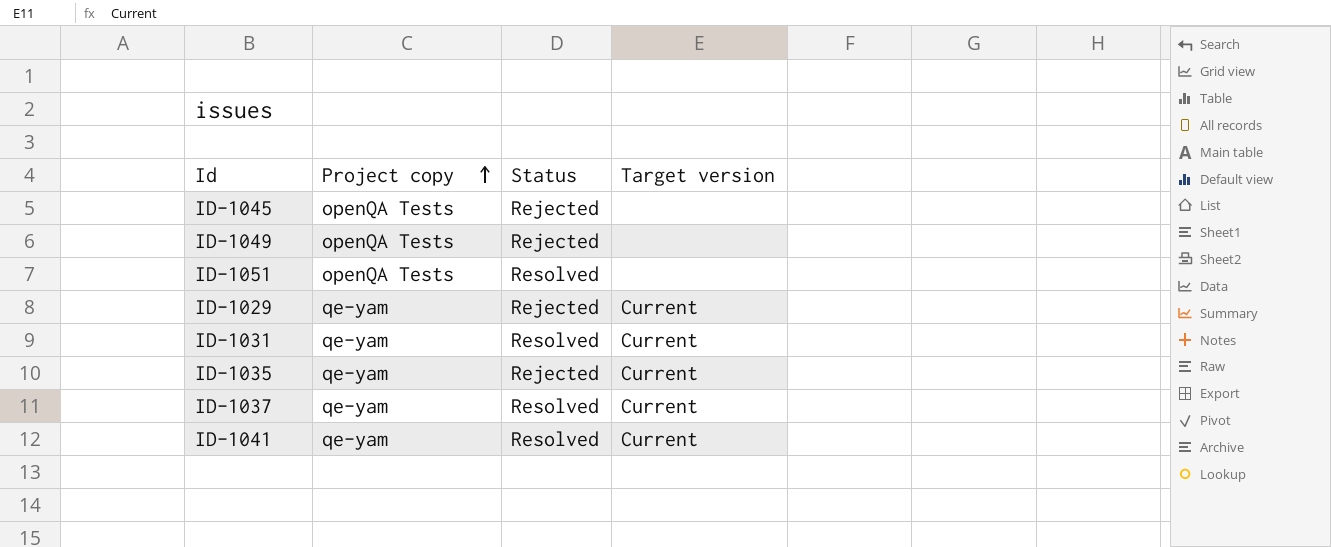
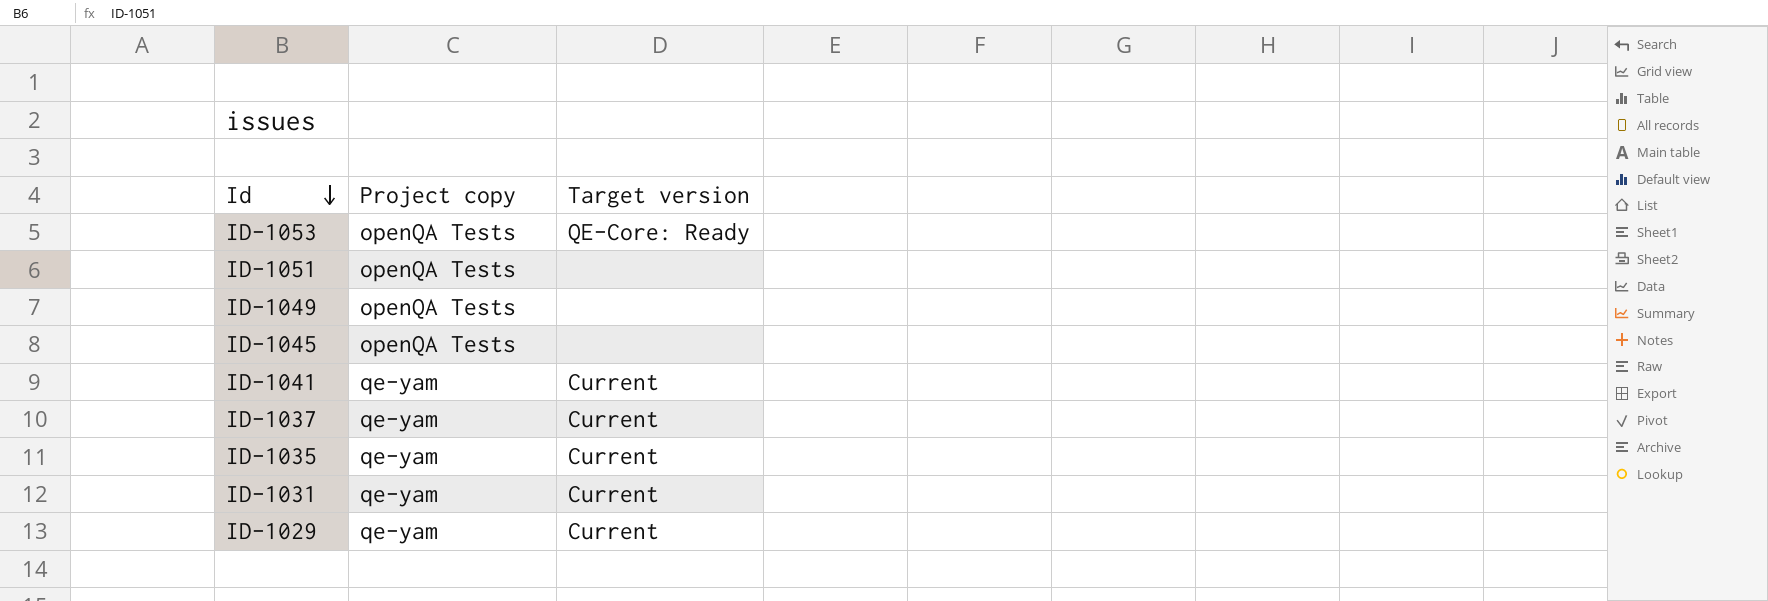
row order: Project copy ascending -> Id descending
column Status | position: 3 -> none
row ID-1053: none -> openQA Tests | QE-Core: Ready

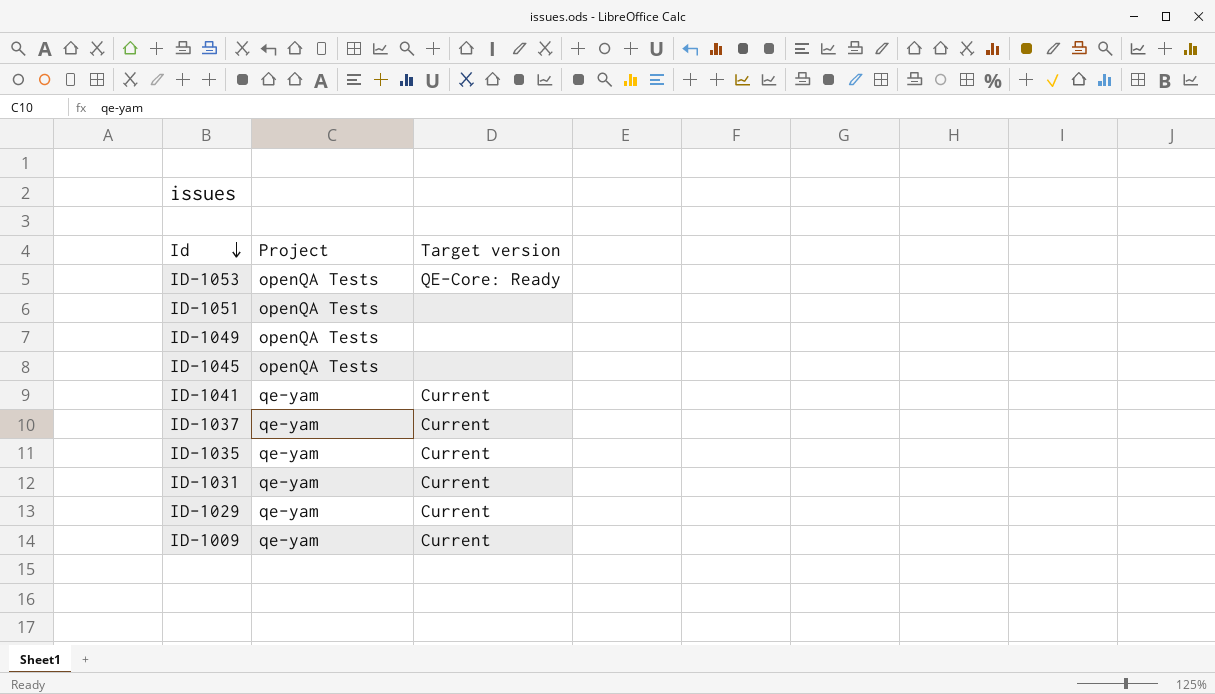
column name: Project copy -> Project
row ID-1009: none -> qe-yam | Current

